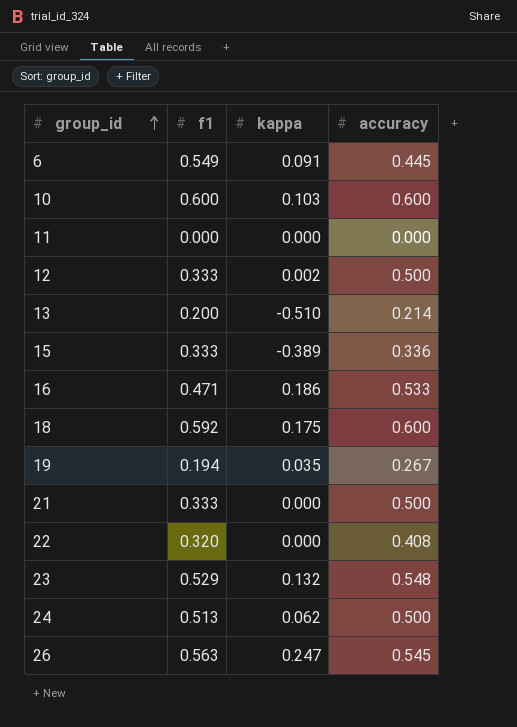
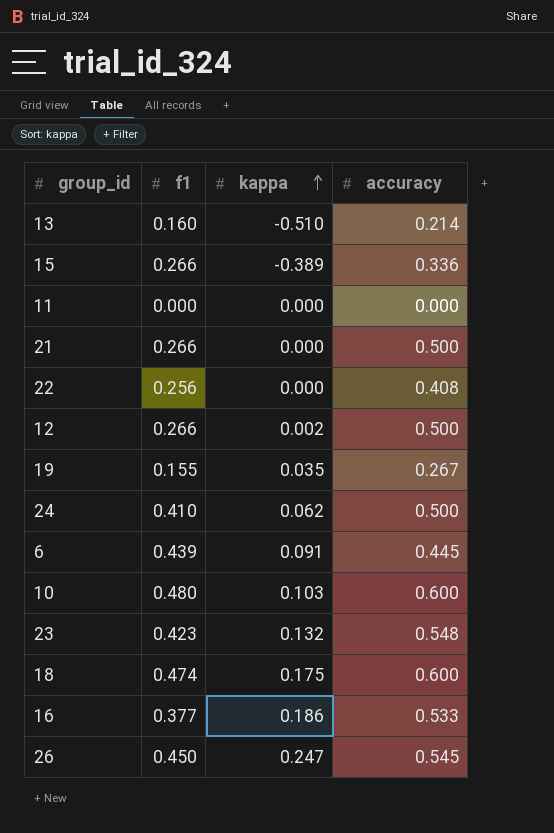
row order: group_id ascending -> kappa ascending
13 | f1: 0.200 -> 0.160
15 | f1: 0.333 -> 0.266
21 | f1: 0.333 -> 0.266
22 | f1: 0.320 -> 0.256
12 | f1: 0.333 -> 0.266
19 | f1: 0.194 -> 0.155
24 | f1: 0.513 -> 0.410
6 | f1: 0.549 -> 0.439
10 | f1: 0.600 -> 0.480
23 | f1: 0.529 -> 0.423
18 | f1: 0.592 -> 0.474
16 | f1: 0.471 -> 0.377
26 | f1: 0.563 -> 0.450

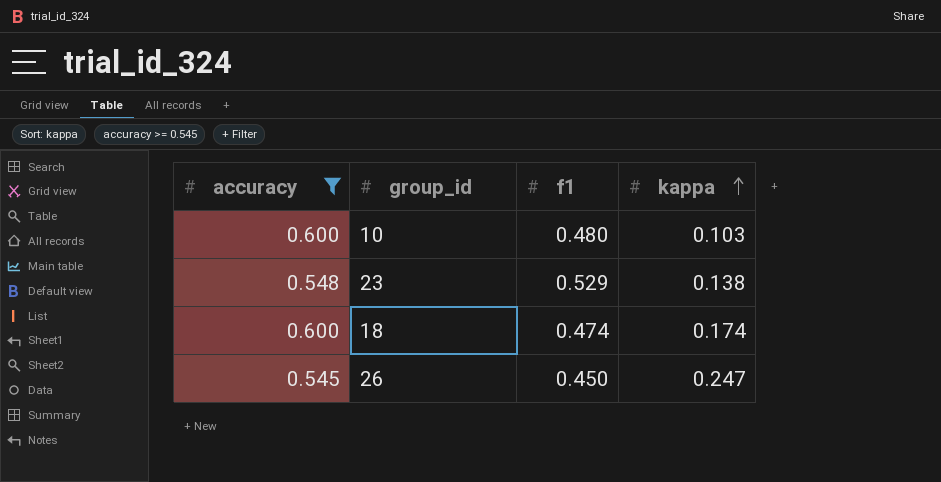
filter: none -> accuracy >= 0.545
column accuracy | position: 4 -> 1
23 | f1: 0.423 -> 0.529
23 | kappa: 0.132 -> 0.138
18 | kappa: 0.175 -> 0.174

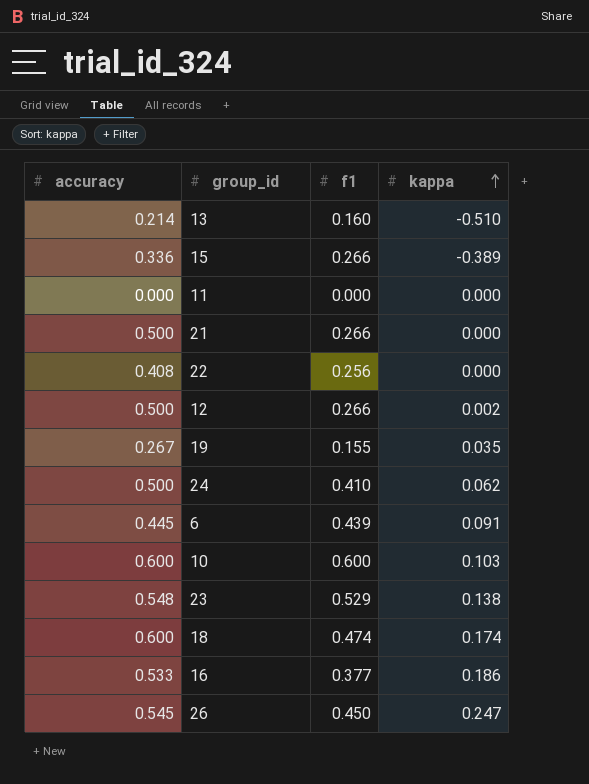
filter: accuracy >= 0.545 -> none
10 | f1: 0.480 -> 0.600

